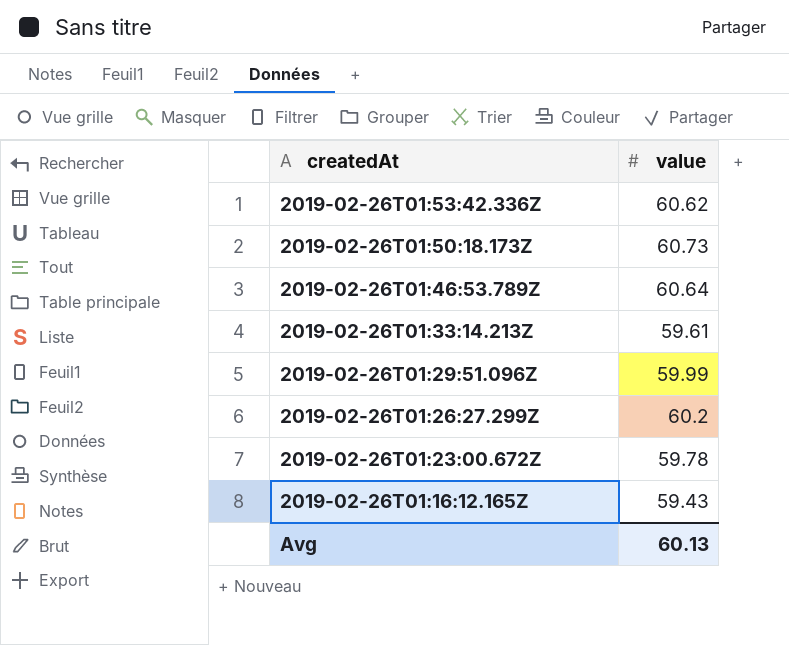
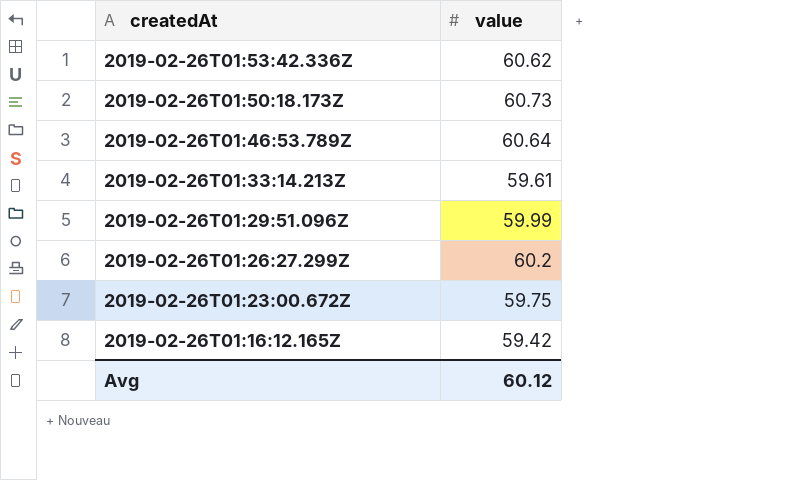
2019-02-26T01:23:00.672Z | value: 59.78 -> 59.75
2019-02-26T01:16:12.165Z | value: 59.43 -> 59.42
Avg | value: 60.13 -> 60.12

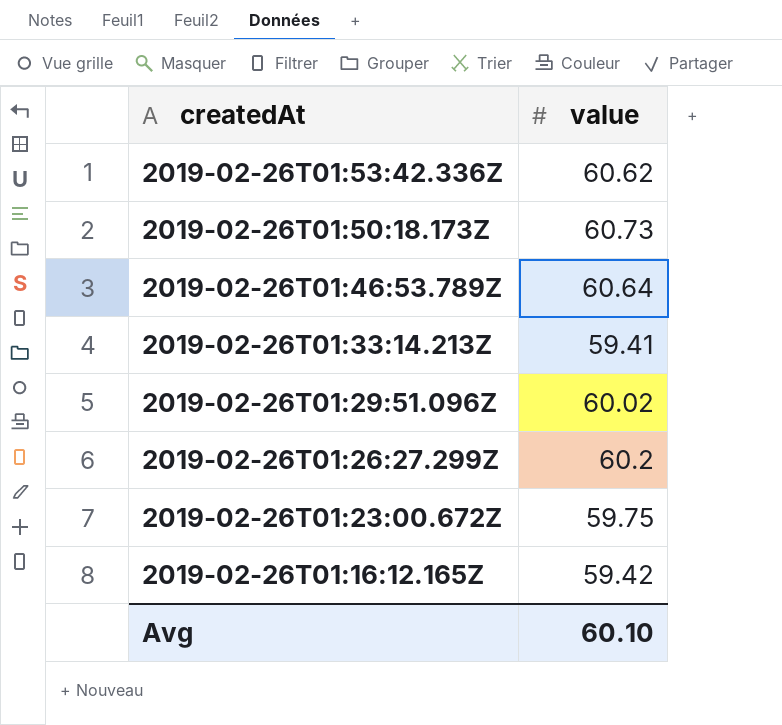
2019-02-26T01:33:14.213Z | value: 59.61 -> 59.41
2019-02-26T01:29:51.096Z | value: 59.99 -> 60.02
Avg | value: 60.12 -> 60.10

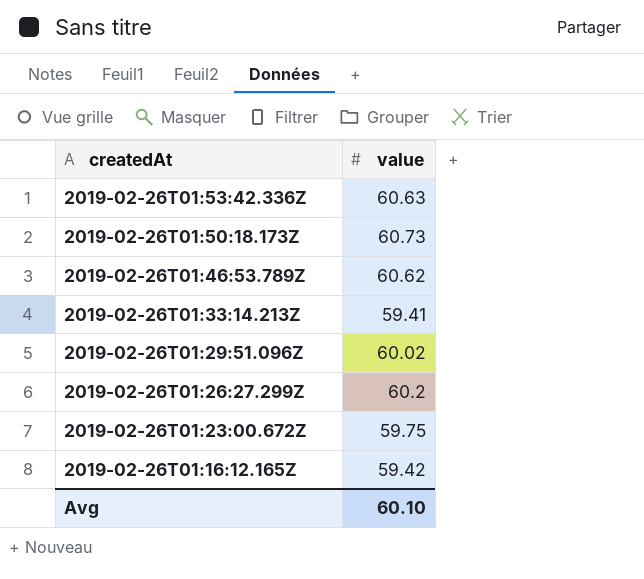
2019-02-26T01:53:42.336Z | value: 60.62 -> 60.63
2019-02-26T01:46:53.789Z | value: 60.64 -> 60.62

